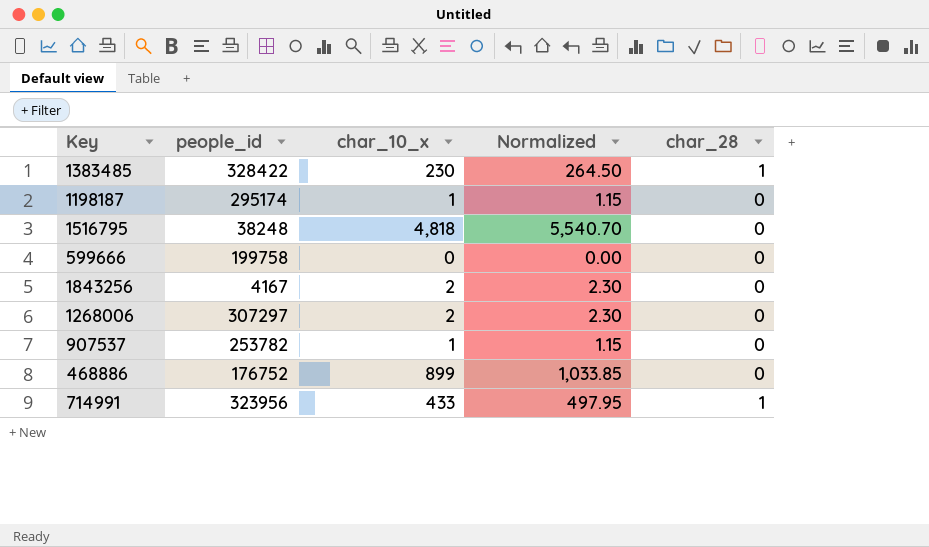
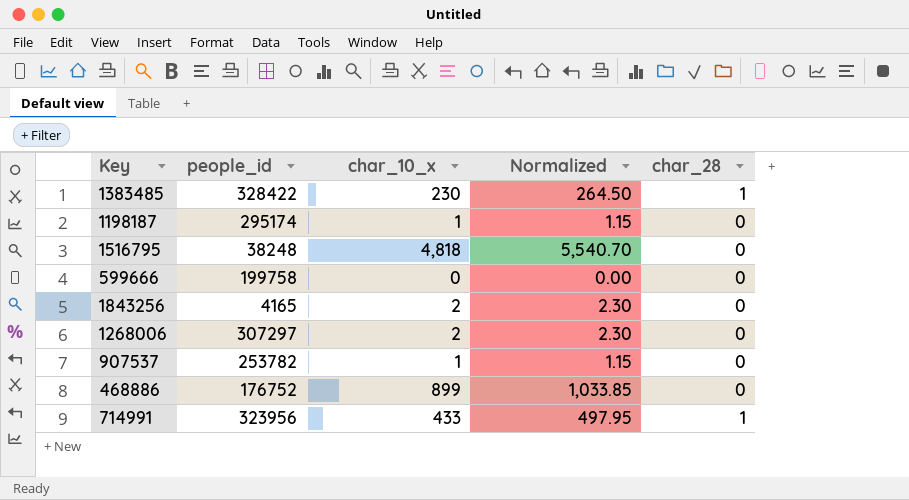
1843256 | people_id: 4167 -> 4165

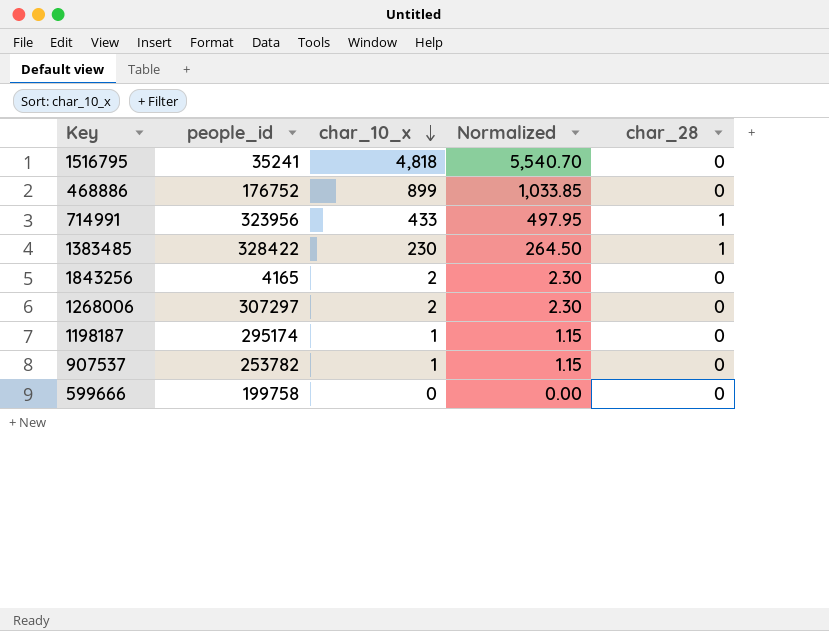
row order: none -> char_10_x descending
1516795 | people_id: 38248 -> 35241

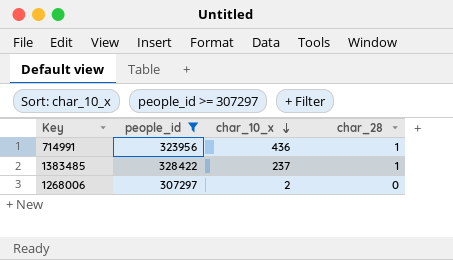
filter: none -> people_id >= 307297
column Normalized | formula: [char_10_x] * 1.15 -> none
714991 | char_10_x: 433 -> 436
1383485 | char_10_x: 230 -> 237

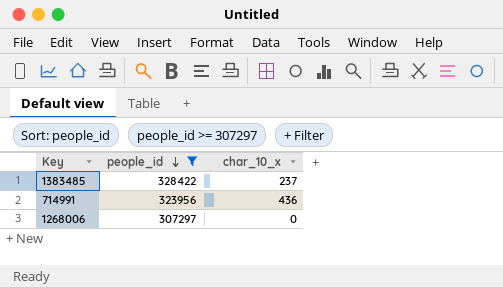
row order: char_10_x descending -> people_id descending
column char_28 | position: 4 -> none
1268006 | char_10_x: 2 -> 0

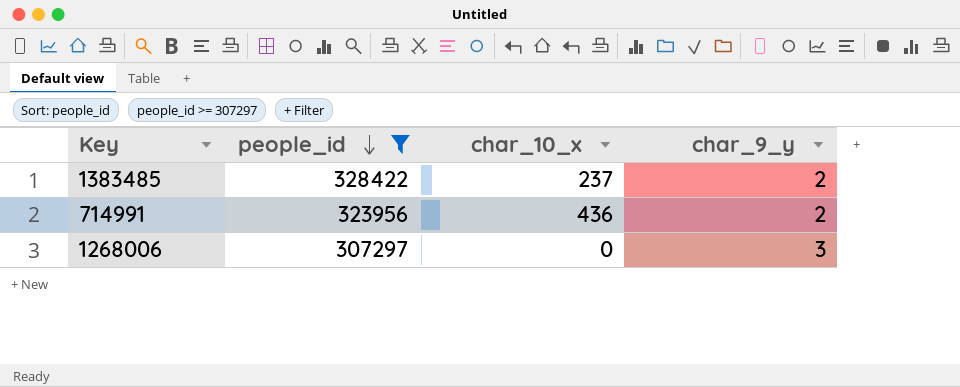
column char_9_y | position: none -> 4

